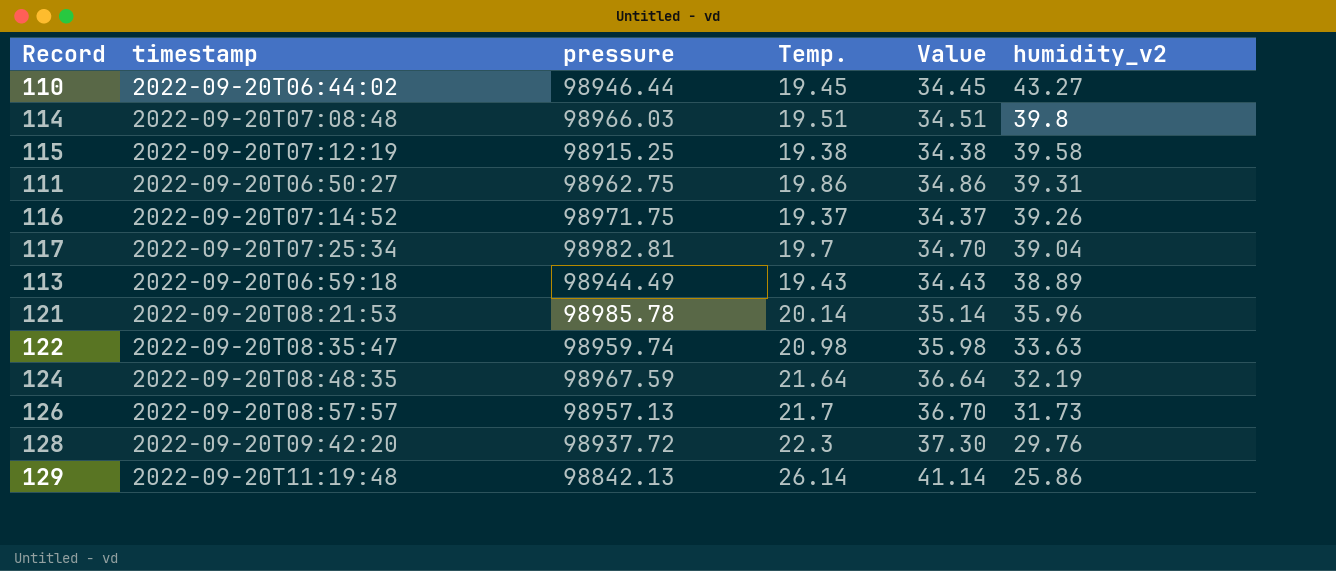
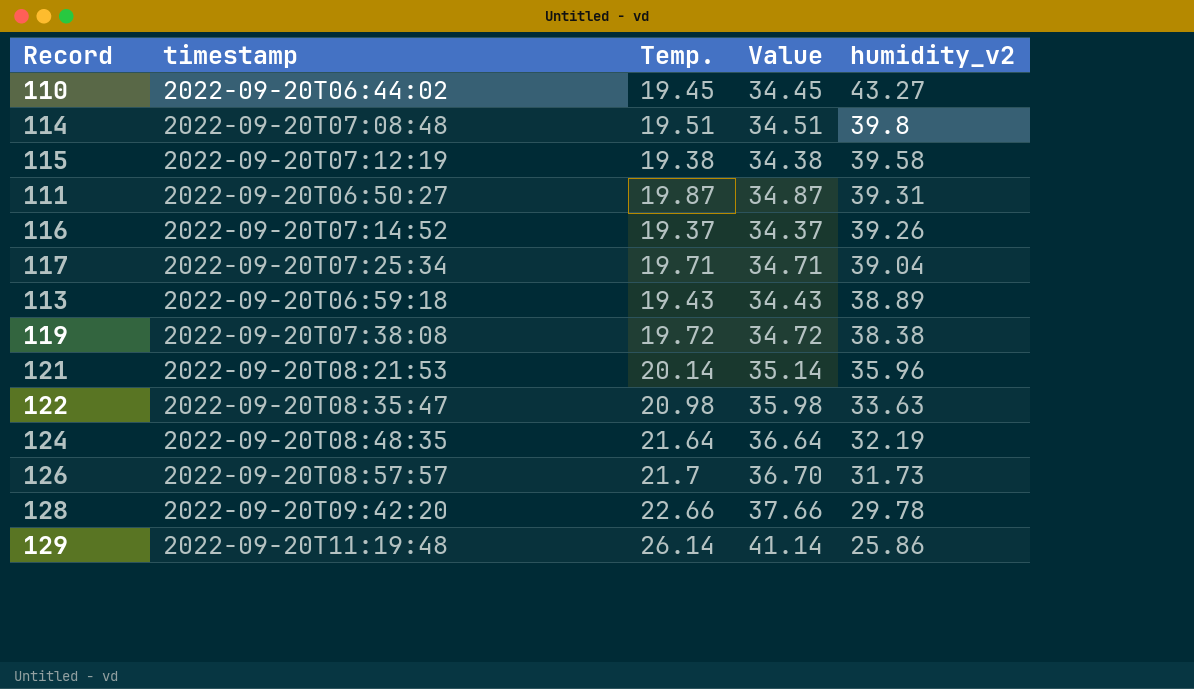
column pressure | position: 3 -> none
111 | Temp.: 19.86 -> 19.87
111 | Value: 34.86 -> 34.87
117 | Temp.: 19.7 -> 19.71
117 | Value: 34.70 -> 34.71
row 119: none -> 2022-09-20T07:38:08 | 19.72 | 34.72 | 38.38
128 | Temp.: 22.3 -> 22.66
128 | Value: 37.30 -> 37.66
128 | humidity_v2: 29.76 -> 29.78

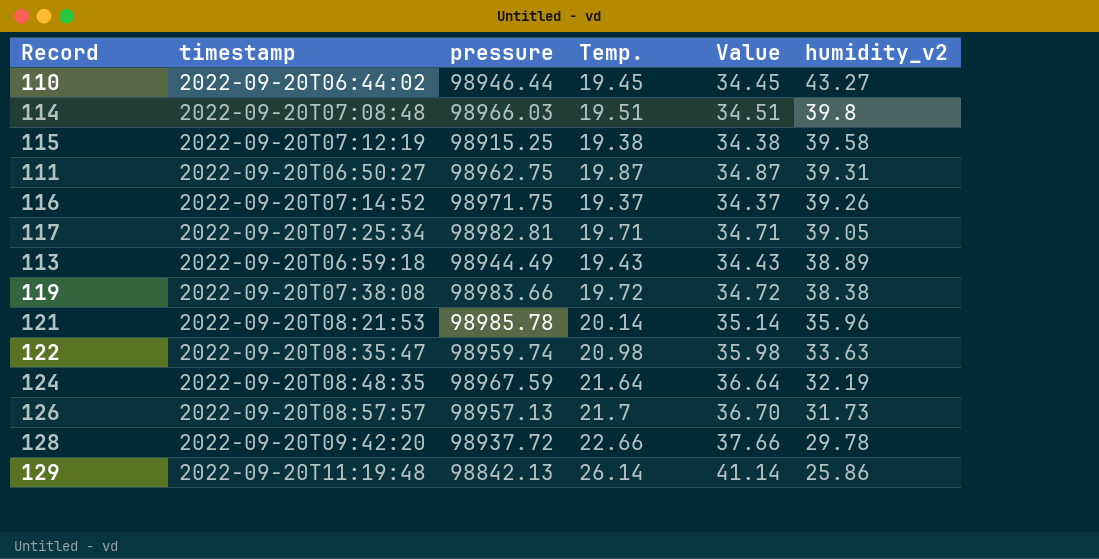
column pressure | position: none -> 3
117 | humidity_v2: 39.04 -> 39.05

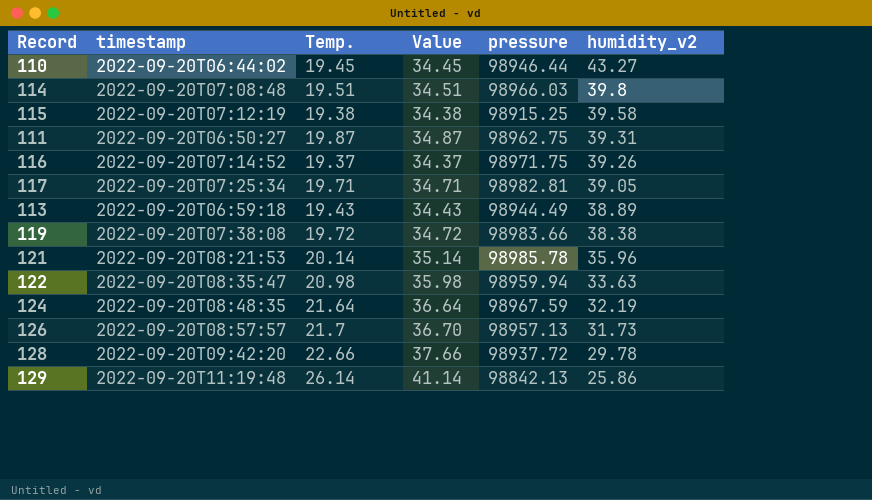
column pressure | position: 3 -> 5
122 | pressure: 98959.74 -> 98959.94

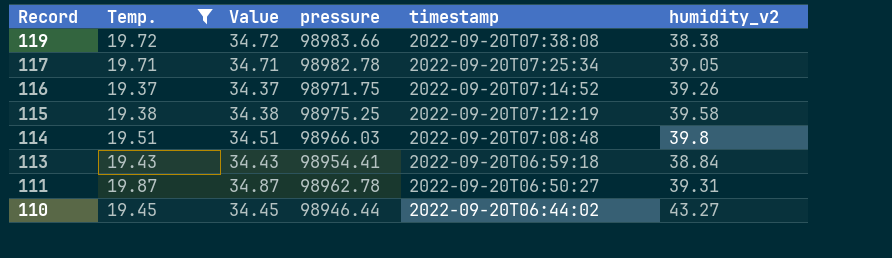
filter: none -> Temp. <= 19.87
row order: humidity_v2 descending -> Record descending
column timestamp | position: 2 -> 5
117 | pressure: 98982.81 -> 98982.78
115 | pressure: 98915.25 -> 98975.25
113 | pressure: 98944.49 -> 98954.41
113 | humidity_v2: 38.89 -> 38.84
111 | pressure: 98962.75 -> 98962.78

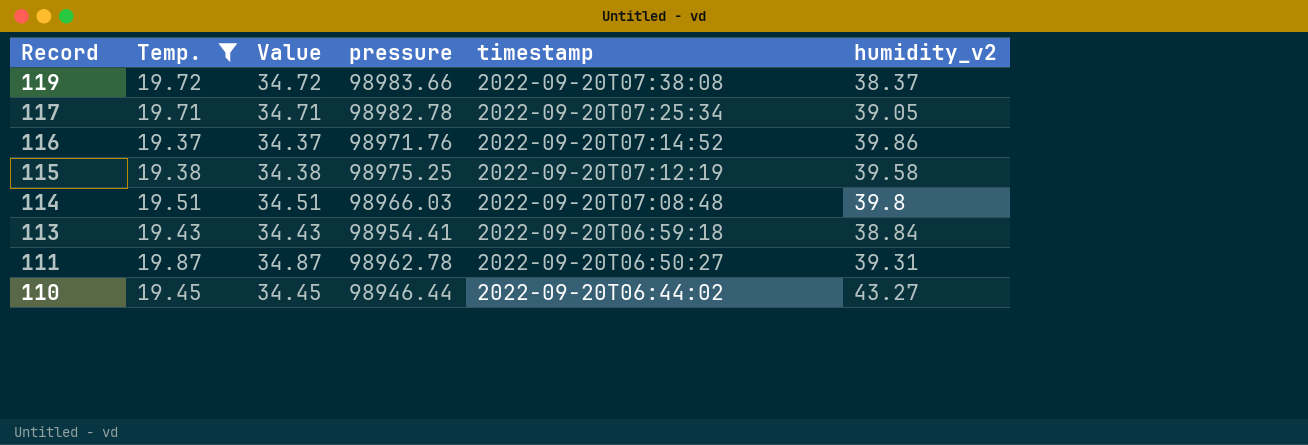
119 | humidity_v2: 38.38 -> 38.37
116 | pressure: 98971.75 -> 98971.76
116 | humidity_v2: 39.26 -> 39.86

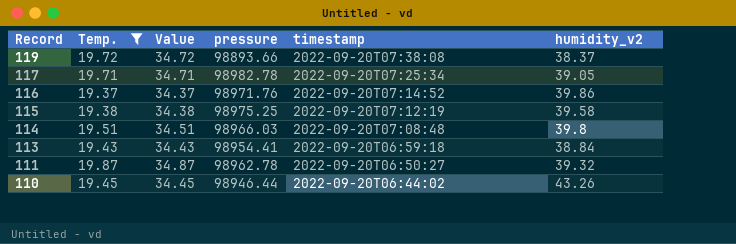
119 | pressure: 98983.66 -> 98893.66
111 | humidity_v2: 39.31 -> 39.32
110 | humidity_v2: 43.27 -> 43.26

